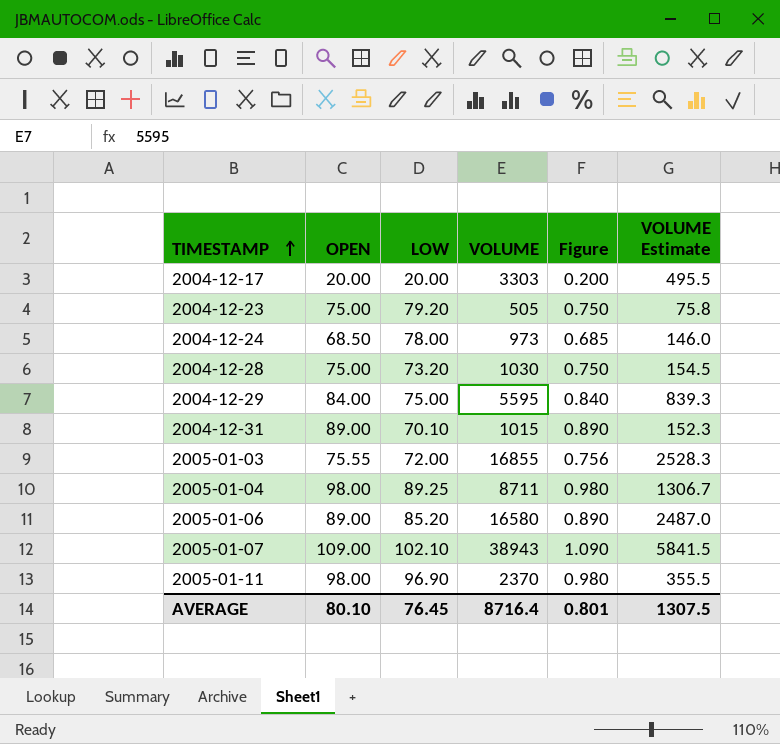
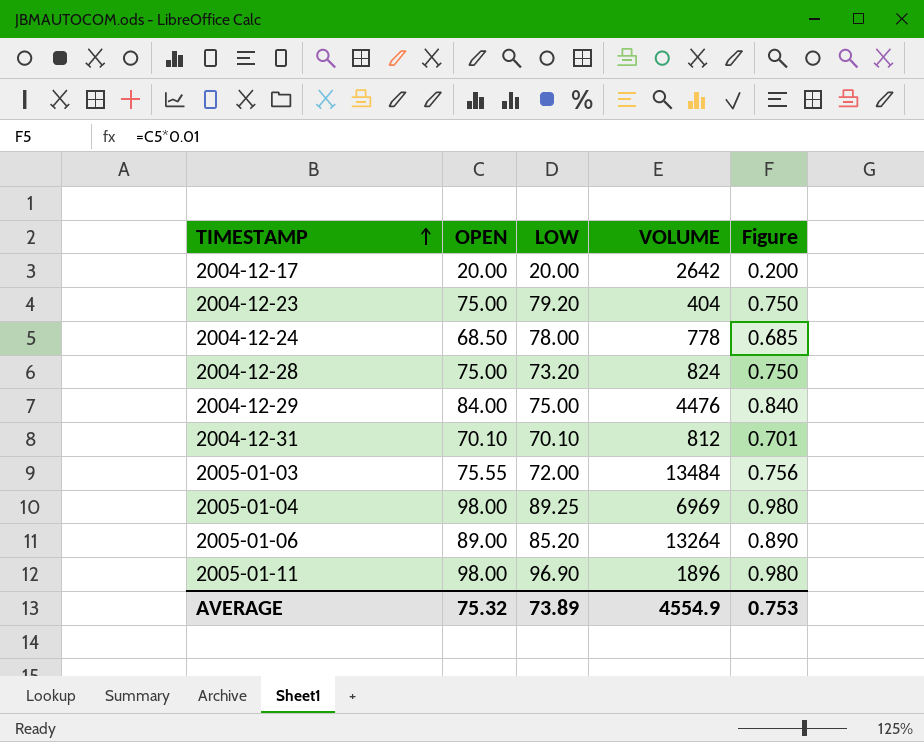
column VOLUME Estimate | formula: [VOLUME] * 0.15 -> none
row 2005-01-07: 109.00 | 102.10 | 38943 | 1.090 | 5841.5 -> none
2004-12-17 | VOLUME: 3303 -> 2642
2004-12-23 | VOLUME: 505 -> 404
2004-12-24 | VOLUME: 973 -> 778
2004-12-28 | VOLUME: 1030 -> 824
2004-12-29 | VOLUME: 5595 -> 4476
2004-12-31 | OPEN: 89.00 -> 70.10
2004-12-31 | VOLUME: 1015 -> 812
2004-12-31 | Figure: 0.890 -> 0.701
2005-01-03 | VOLUME: 16855 -> 13484
2005-01-04 | VOLUME: 8711 -> 6969
2005-01-06 | VOLUME: 16580 -> 13264
2005-01-11 | VOLUME: 2370 -> 1896
AVERAGE | OPEN: 80.10 -> 75.32
AVERAGE | LOW: 76.45 -> 73.89
AVERAGE | VOLUME: 8716.4 -> 4554.9
AVERAGE | Figure: 0.801 -> 0.753

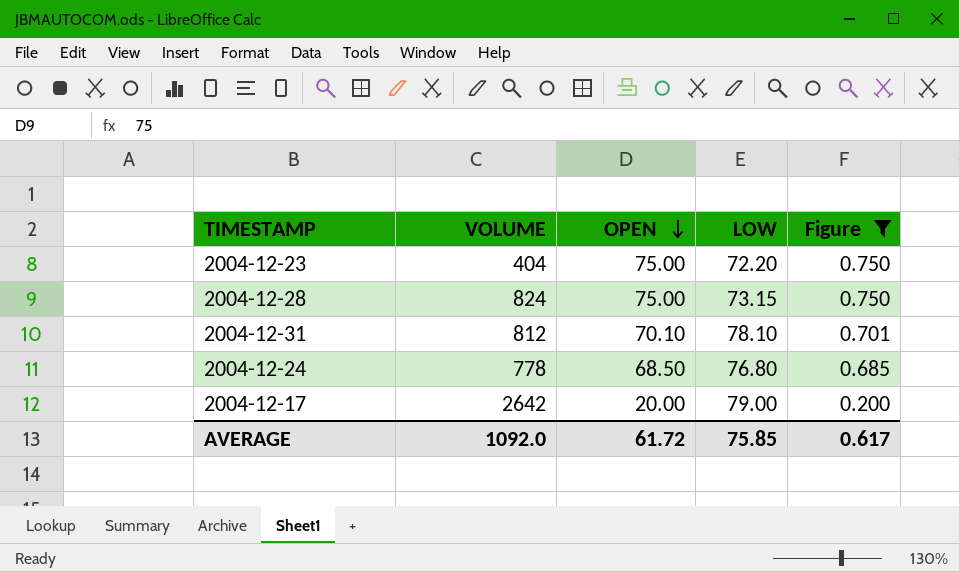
filter: none -> Figure <= 0.750
row order: TIMESTAMP ascending -> OPEN descending
column VOLUME | position: 4 -> 2
2004-12-23 | LOW: 79.20 -> 72.20
2004-12-28 | LOW: 73.20 -> 73.15
2004-12-31 | LOW: 70.10 -> 78.10
2004-12-24 | LOW: 78.00 -> 76.80
2004-12-17 | LOW: 20.00 -> 79.00
AVERAGE | VOLUME: 4554.9 -> 1092.0
AVERAGE | OPEN: 75.32 -> 61.72
AVERAGE | LOW: 73.89 -> 75.85
AVERAGE | Figure: 0.753 -> 0.617

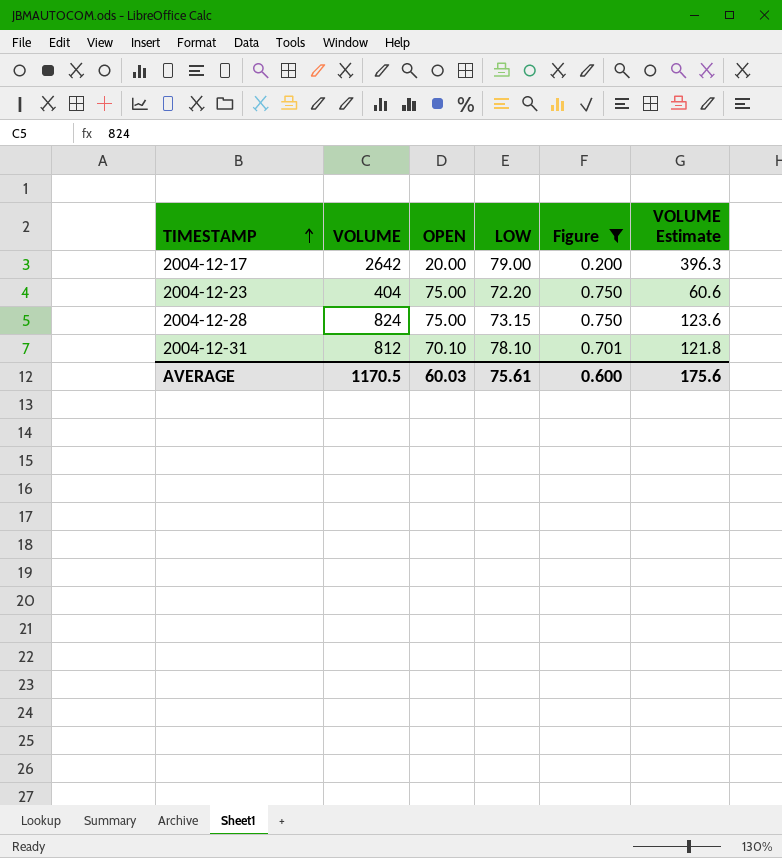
row order: OPEN descending -> TIMESTAMP ascending
column VOLUME Estimate | formula: none -> [VOLUME] * 0.15
row 2004-12-24: 778 | 68.50 | 76.80 | 0.685 -> none
AVERAGE | VOLUME: 1092.0 -> 1170.5
AVERAGE | OPEN: 61.72 -> 60.03
AVERAGE | LOW: 75.85 -> 75.61
AVERAGE | Figure: 0.617 -> 0.600

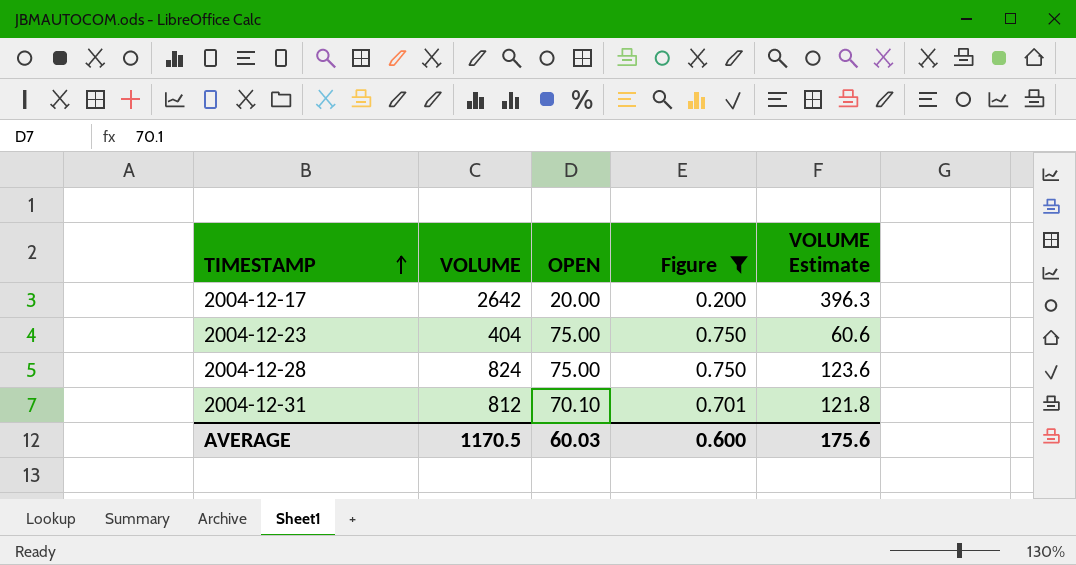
column LOW | position: 4 -> none

